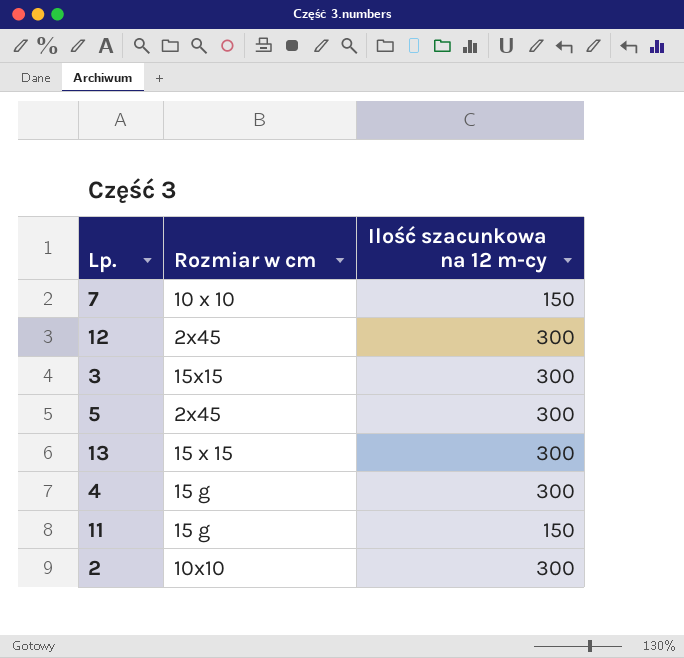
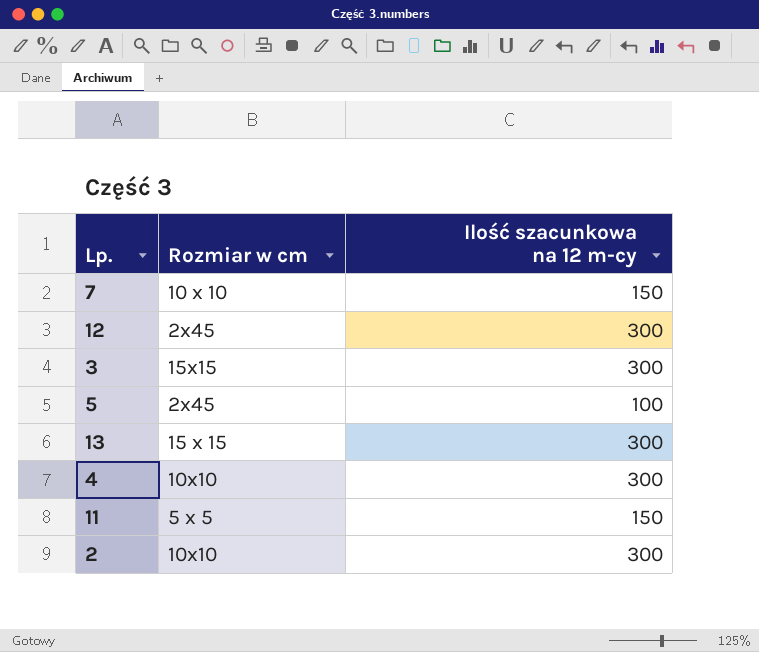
5 | Ilość szacunkowa na 12 m-cy: 300 -> 100
4 | Rozmiar w cm: 15 g -> 10x10
11 | Rozmiar w cm: 15 g -> 5 x 5

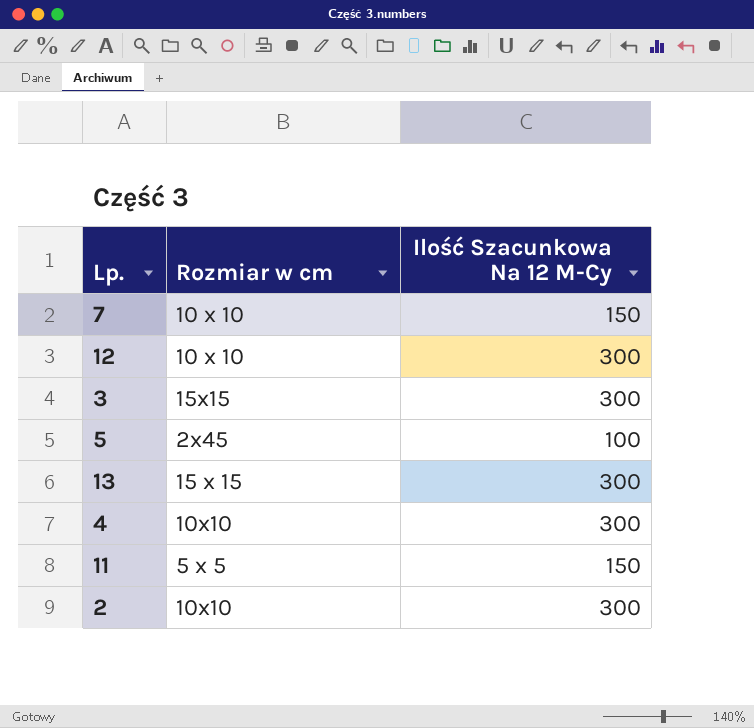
column name: Ilość szacunkowa na 12 m-cy -> Ilość Szacunkowa Na 12 M-Cy
12 | Rozmiar w cm: 2x45 -> 10 x 10

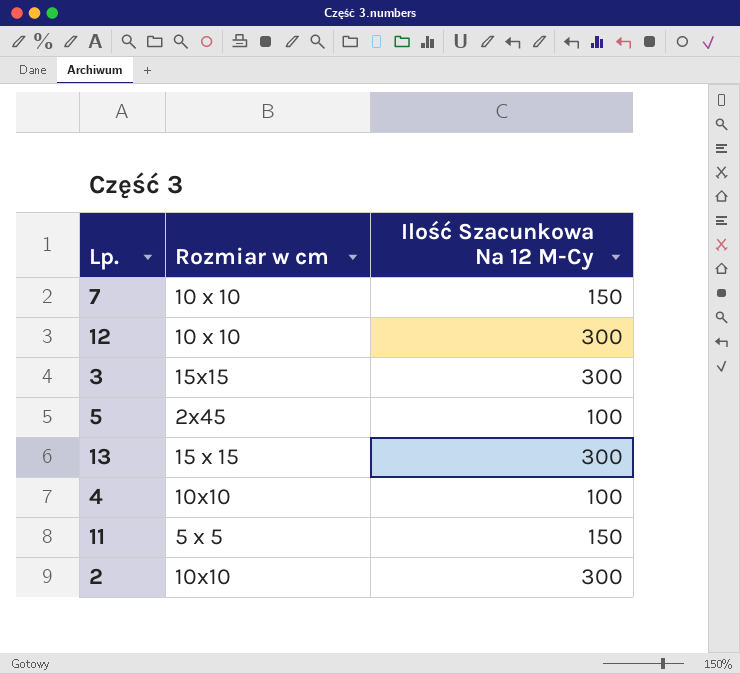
4 | Ilość Szacunkowa Na 12 M-Cy: 300 -> 100

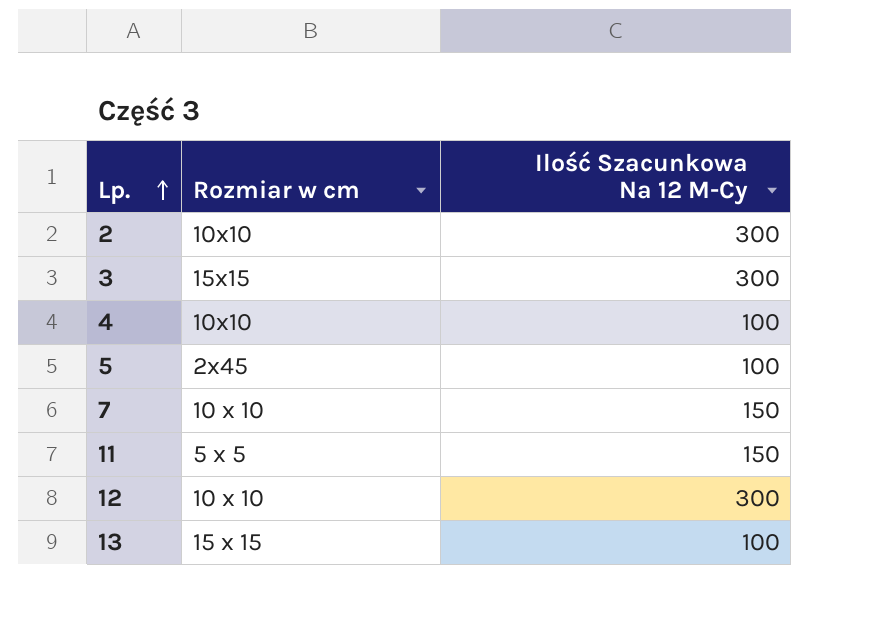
row order: none -> Lp. ascending
13 | Ilość Szacunkowa Na 12 M-Cy: 300 -> 100

